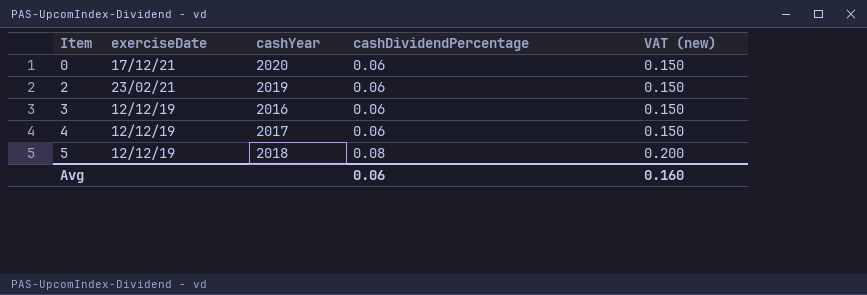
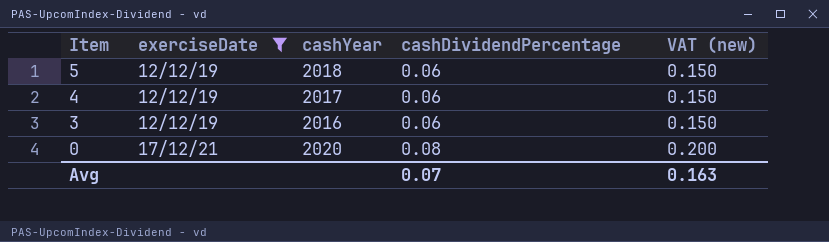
filter: none -> exerciseDate != 23/02/21
row order: Item ascending -> Item descending
5 | cashDividendPercentage: 0.08 -> 0.06
5 | VAT (new): 0.200 -> 0.150
0 | cashDividendPercentage: 0.06 -> 0.08
0 | VAT (new): 0.150 -> 0.200
Avg | cashDividendPercentage: 0.06 -> 0.07
Avg | VAT (new): 0.160 -> 0.163

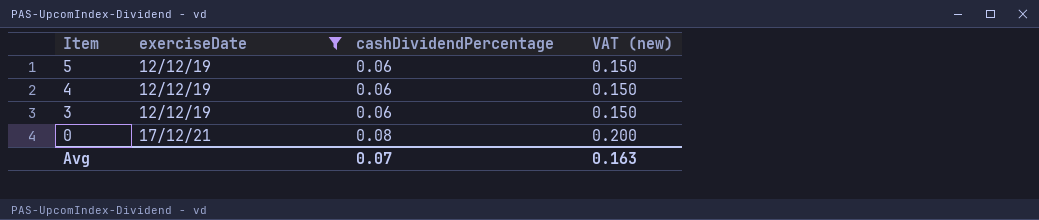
column cashYear | position: 3 -> none

